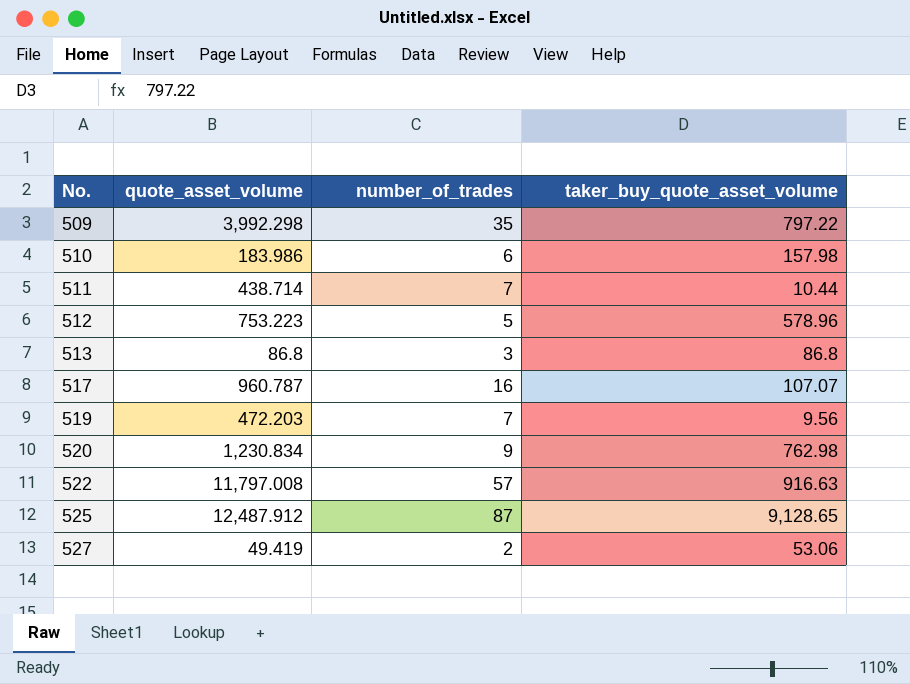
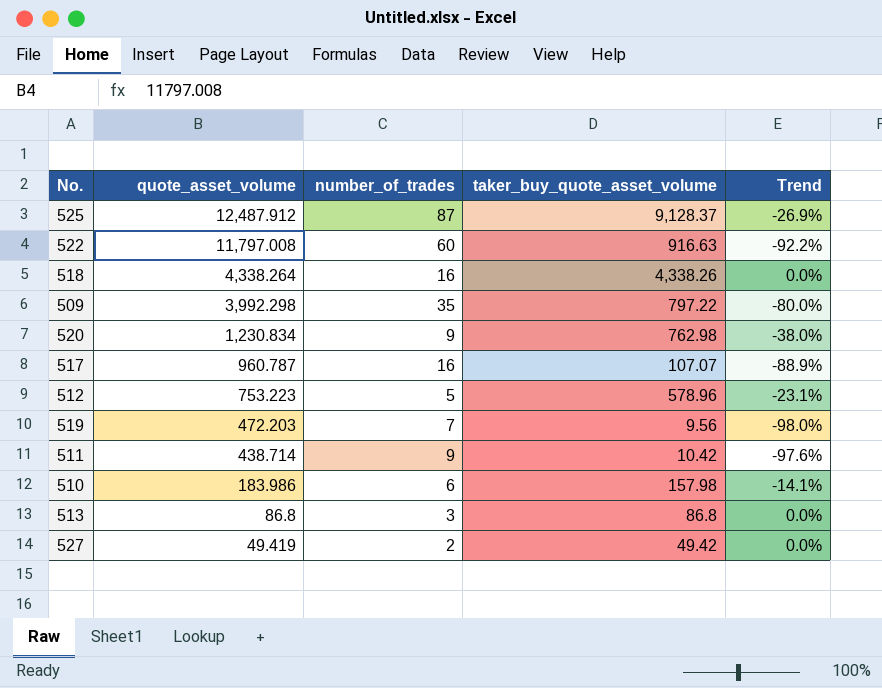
row order: No. ascending -> quote_asset_volume descending
column Trend | formula: none -> ([taker_buy_quote_asset_volume] - [quote_asset_volume]) / [quote_asset_volume]
525 | taker_buy_quote_asset_volume: 9,128.65 -> 9,128.37
522 | number_of_trades: 57 -> 60
row 518: none -> 4,338.264 | 16 | 4,338.26 | 0.0%
511 | number_of_trades: 7 -> 9
511 | taker_buy_quote_asset_volume: 10.44 -> 10.42
527 | taker_buy_quote_asset_volume: 53.06 -> 49.42

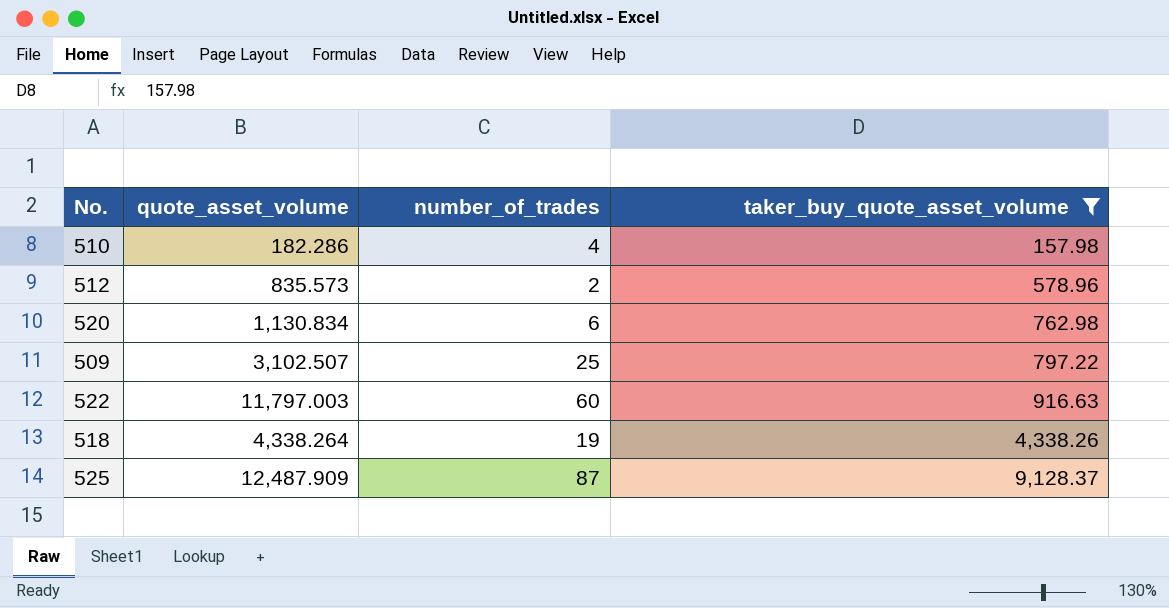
filter: none -> taker_buy_quote_asset_volume >= 157.98
row order: quote_asset_volume descending -> taker_buy_quote_asset_volume ascending
column Trend | formula: ([taker_buy_quote_asset_volume] - [quote_asset_volume]) / [quote_asset_volume] -> none
510 | quote_asset_volume: 183.986 -> 182.286
510 | number_of_trades: 6 -> 4
512 | quote_asset_volume: 753.223 -> 835.573
512 | number_of_trades: 5 -> 2
520 | quote_asset_volume: 1,230.834 -> 1,130.834
520 | number_of_trades: 9 -> 6
509 | quote_asset_volume: 3,992.298 -> 3,102.507
509 | number_of_trades: 35 -> 25
522 | quote_asset_volume: 11,797.008 -> 11,797.003
518 | number_of_trades: 16 -> 19
525 | quote_asset_volume: 12,487.912 -> 12,487.909

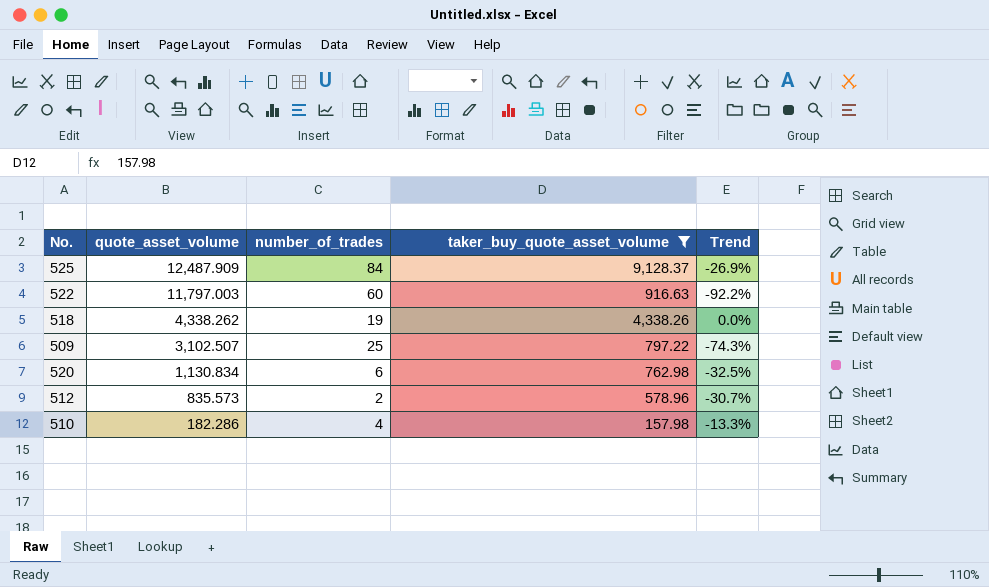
row order: taker_buy_quote_asset_volume ascending -> quote_asset_volume descending
column Trend | formula: none -> ([taker_buy_quote_asset_volume] - [quote_asset_volume]) / [quote_asset_volume]
525 | number_of_trades: 87 -> 84
518 | quote_asset_volume: 4,338.264 -> 4,338.262

